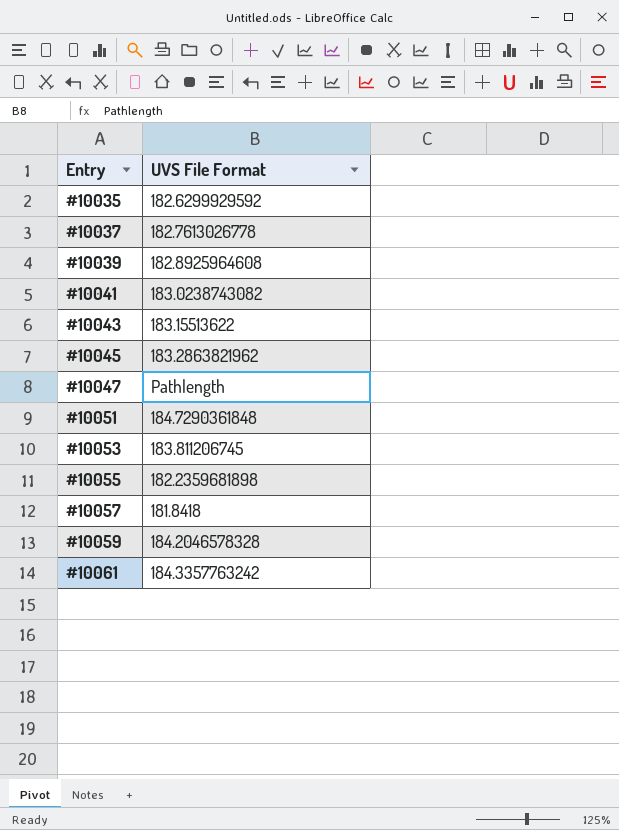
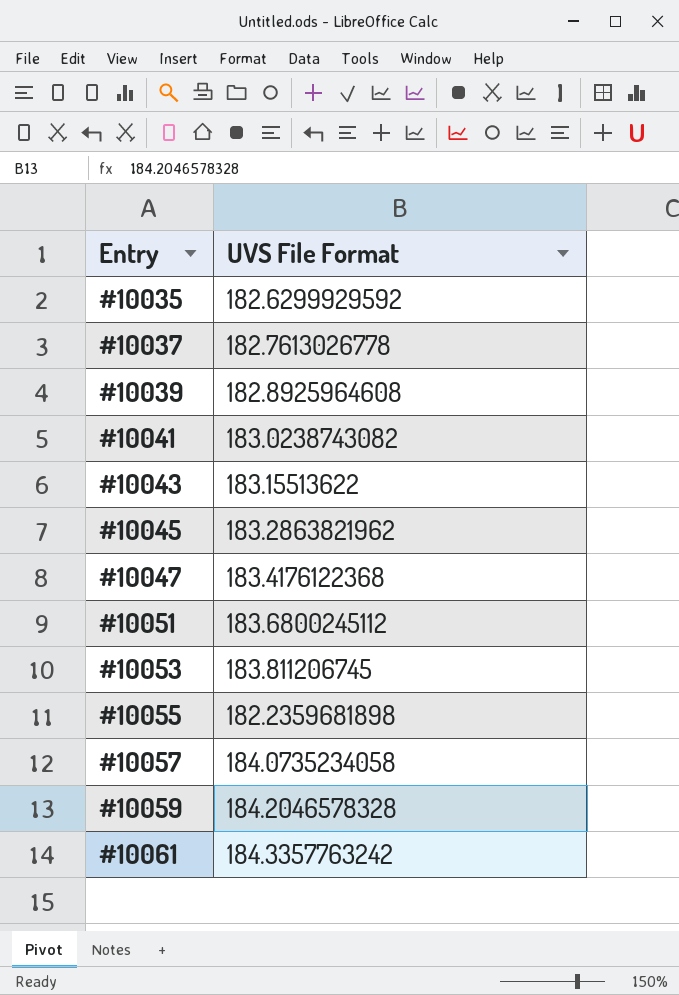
#10047 | UVS File Format: Pathlength -> 183.4176122368
#10051 | UVS File Format: 184.7290361848 -> 183.6800245112
#10057 | UVS File Format: 181.8418 -> 184.0735234058

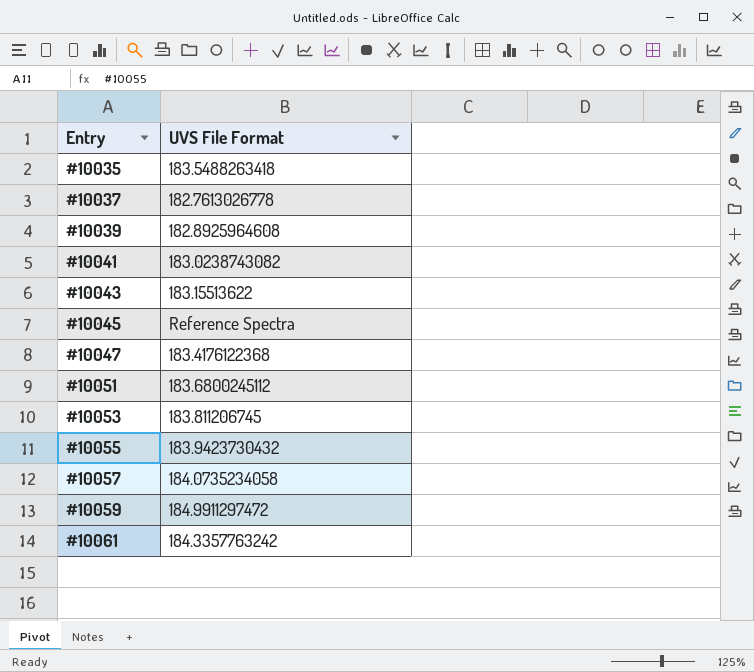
#10035 | UVS File Format: 182.6299929592 -> 183.5488263418
#10045 | UVS File Format: 183.2863821962 -> Reference Spectra
#10055 | UVS File Format: 182.2359681898 -> 183.9423730432
#10059 | UVS File Format: 184.2046578328 -> 184.9911297472

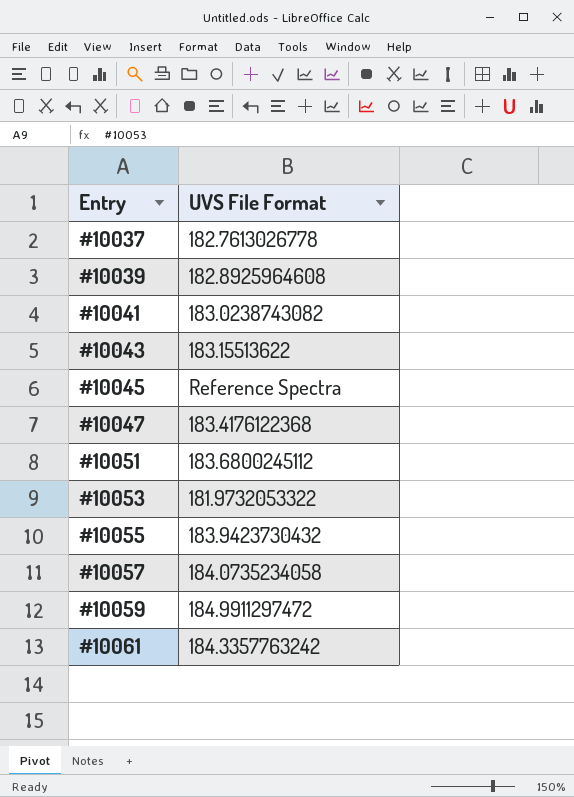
row #10035: 183.5488263418 -> none
#10053 | UVS File Format: 183.811206745 -> 181.9732053322

